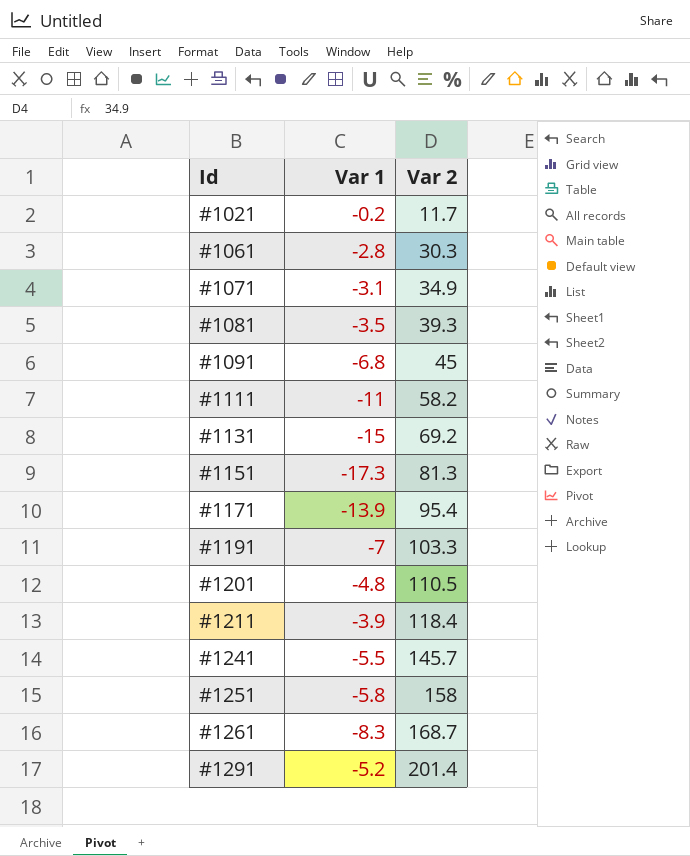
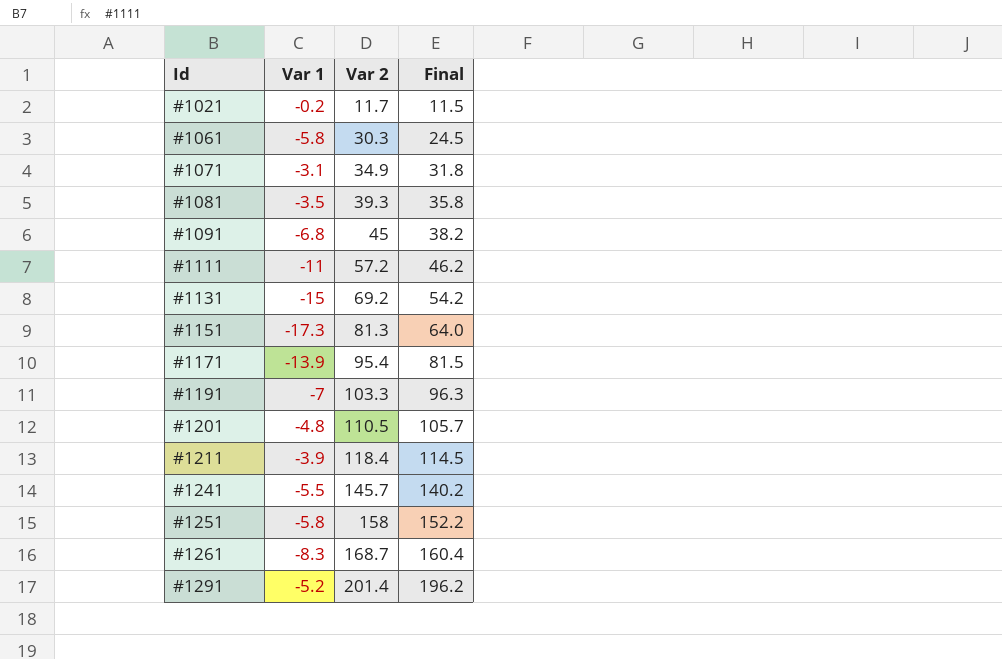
column Final | formula: none -> [Var 1] + [Var 2]
#1061 | Var 1: -2.8 -> -5.8
#1111 | Var 2: 58.2 -> 57.2

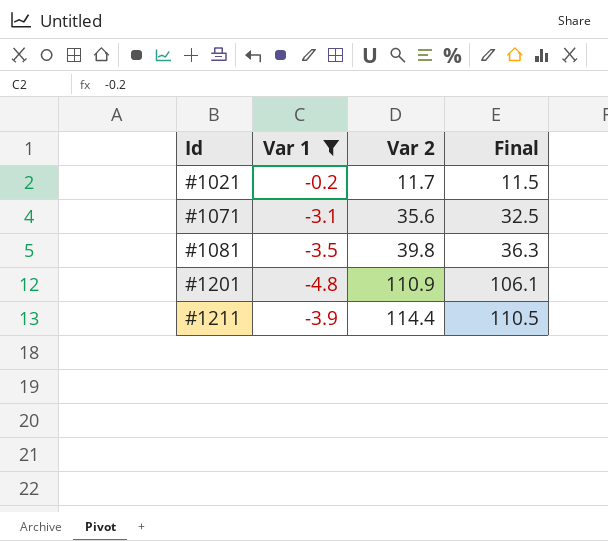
filter: none -> Var 1 >= -4.8
#1071 | Var 2: 34.9 -> 35.6
#1071 | Final: 31.8 -> 32.5
#1081 | Var 2: 39.3 -> 39.8
#1081 | Final: 35.8 -> 36.3
#1201 | Var 2: 110.5 -> 110.9
#1201 | Final: 105.7 -> 106.1
#1211 | Var 2: 118.4 -> 114.4
#1211 | Final: 114.5 -> 110.5

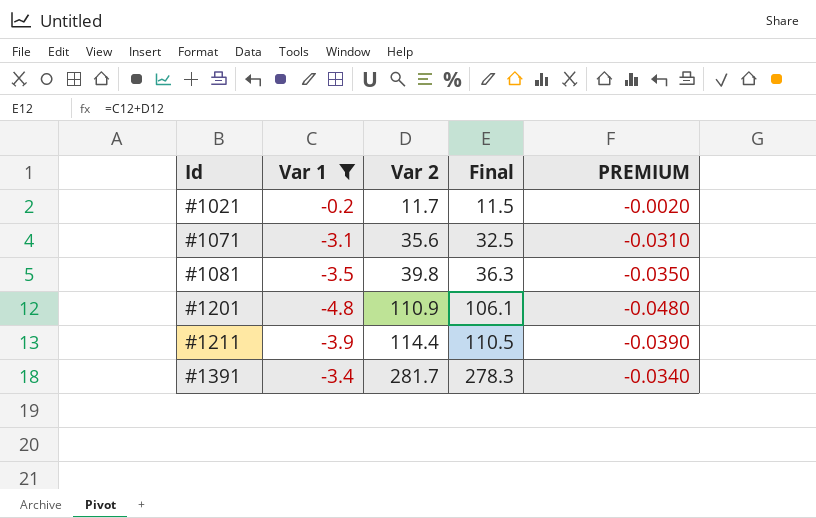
column PREMIUM | formula: none -> [Var 1] * 0.01
row #1391: none -> -3.4 | 281.7 | 278.3 | -0.0340

